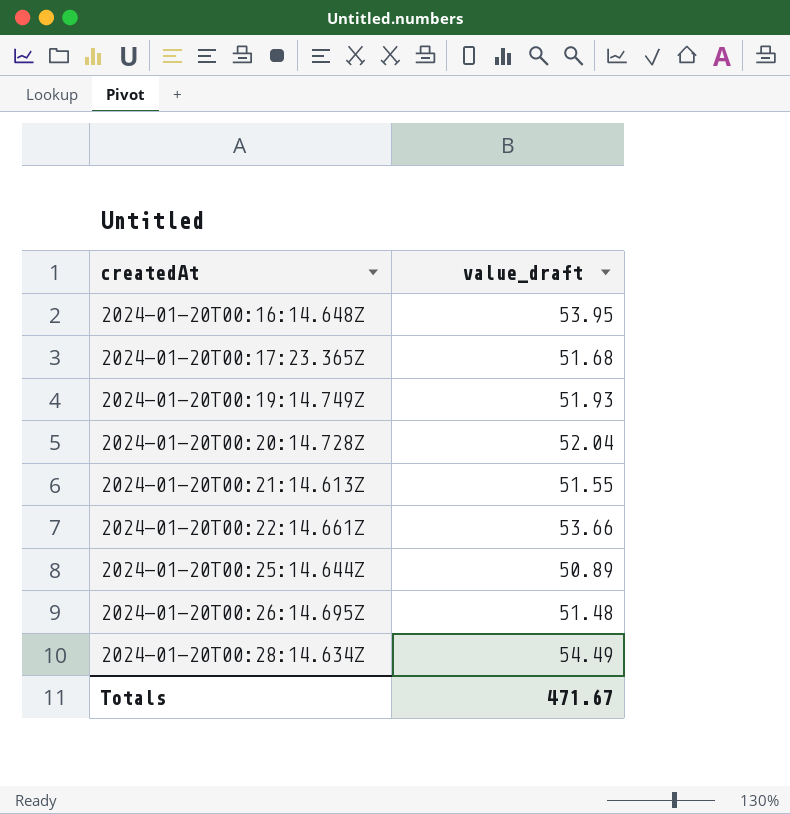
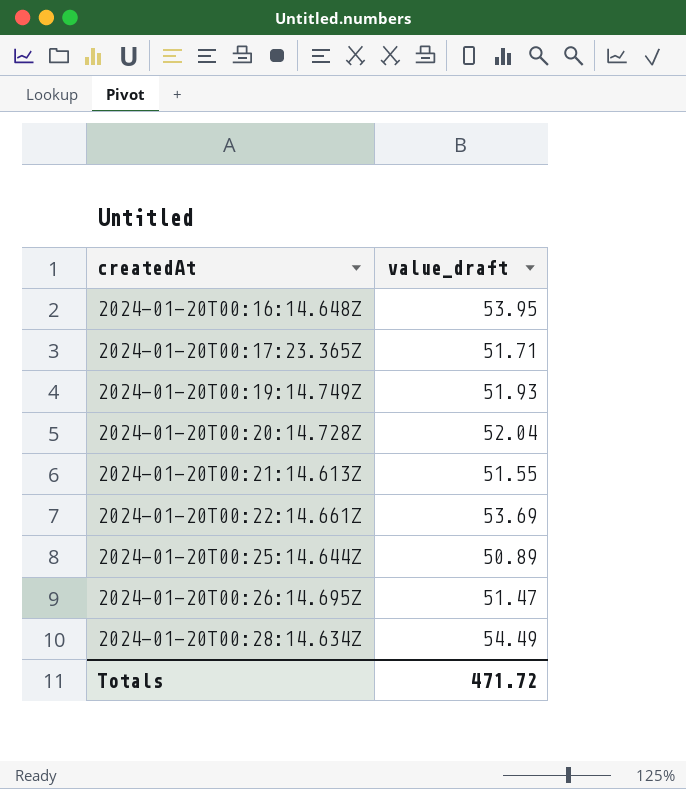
2024-01-20T00:17:23.365Z | value_draft: 51.68 -> 51.71
2024-01-20T00:22:14.661Z | value_draft: 53.66 -> 53.69
2024-01-20T00:26:14.695Z | value_draft: 51.48 -> 51.47
Totals | value_draft: 471.67 -> 471.72

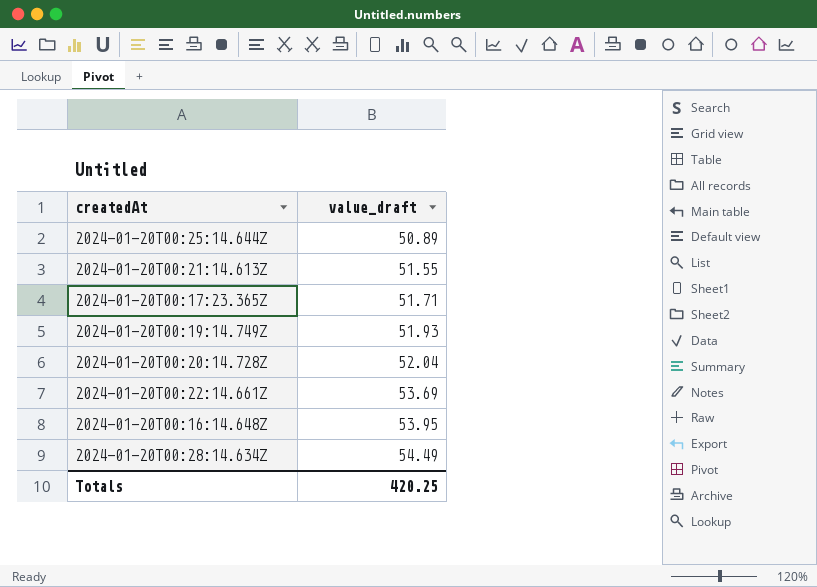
row order: createdAt ascending -> value_draft ascending
row 2024-01-20T00:26:14.695Z: 51.47 -> none
Totals | value_draft: 471.72 -> 420.25

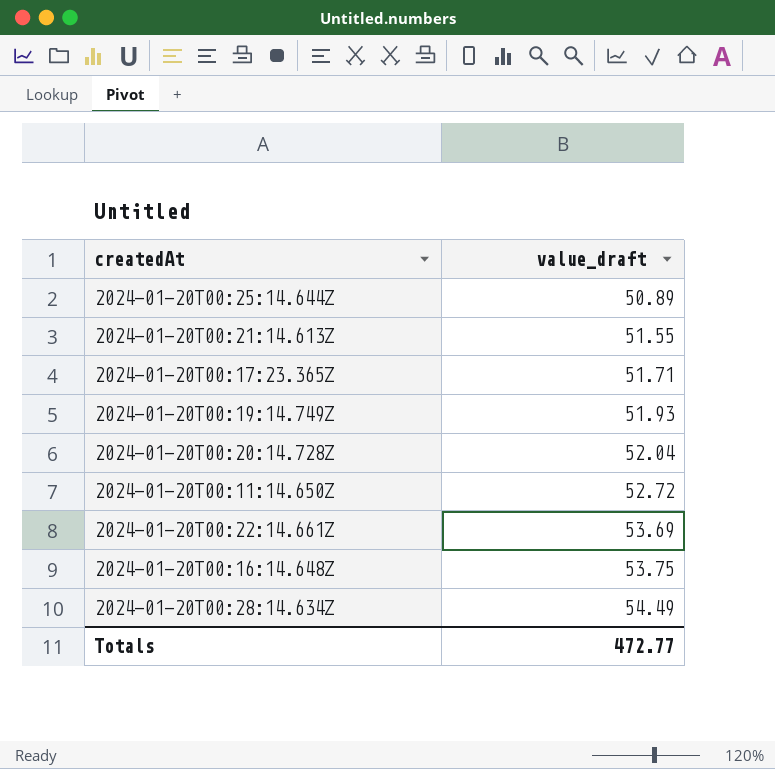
row 2024-01-20T00:11:14.650Z: none -> 52.72
2024-01-20T00:16:14.648Z | value_draft: 53.95 -> 53.75
Totals | value_draft: 420.25 -> 472.77

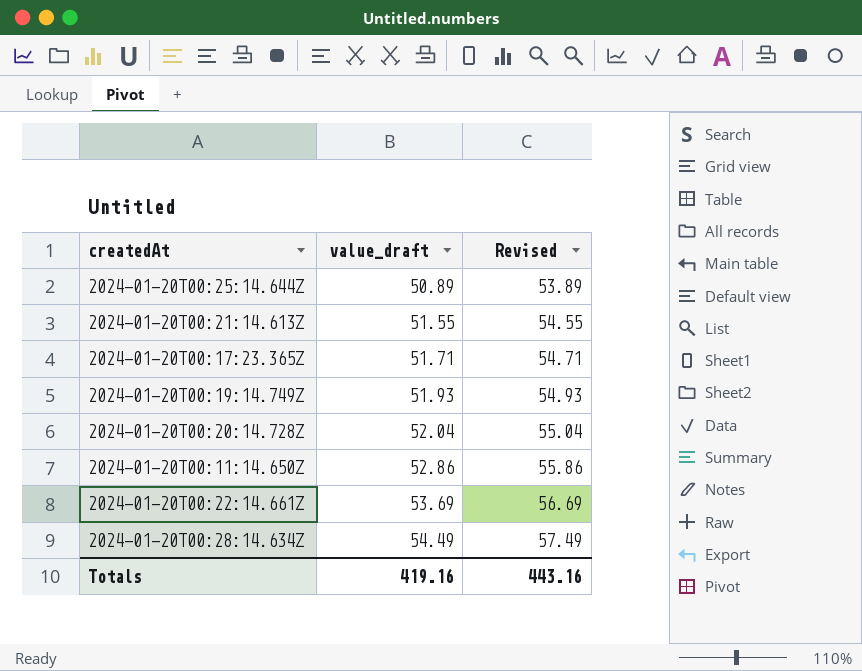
column Revised | formula: none -> [value_draft] + 3
row 2024-01-20T00:16:14.648Z: 53.75 -> none
2024-01-20T00:11:14.650Z | value_draft: 52.72 -> 52.86
Totals | value_draft: 472.77 -> 419.16

